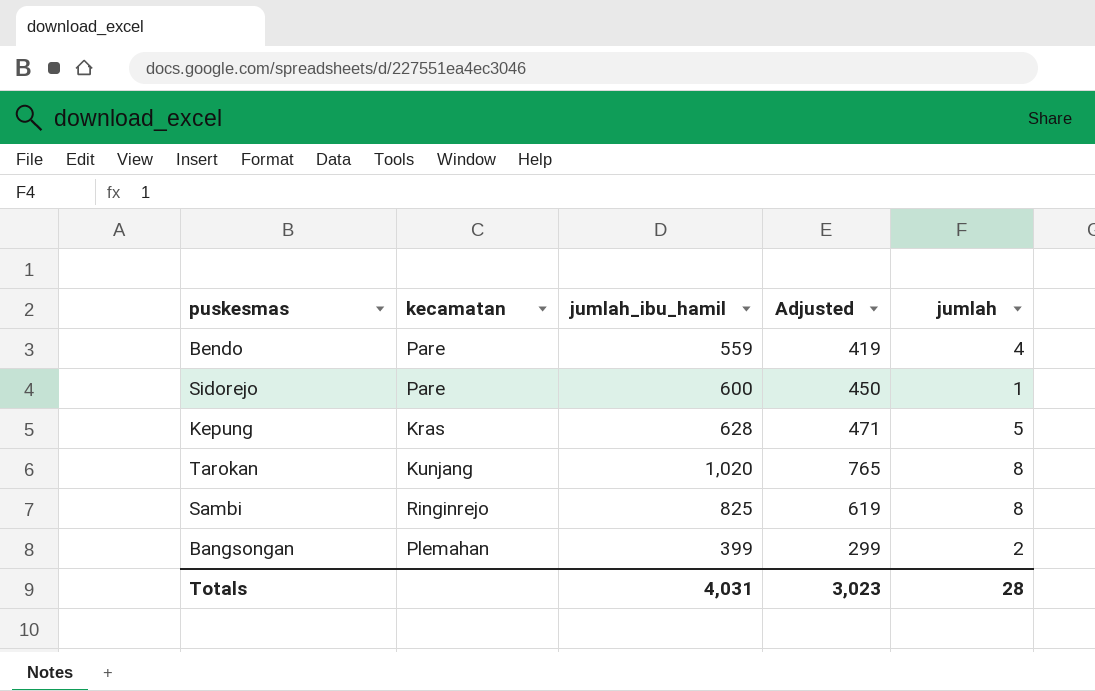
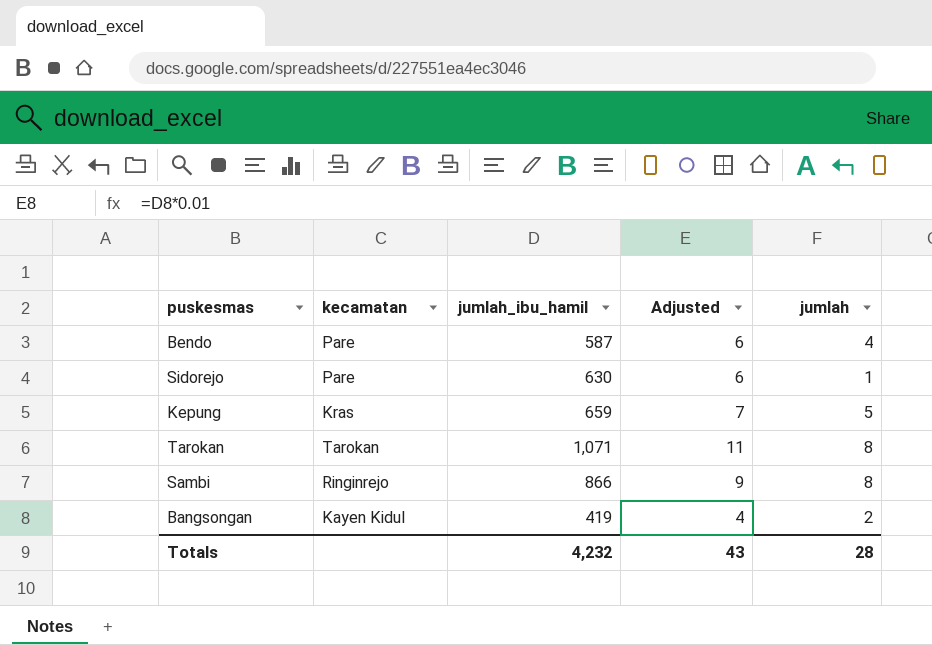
column Adjusted | formula: [jumlah_ibu_hamil] * 0.75 -> [jumlah_ibu_hamil] * 0.01
Bendo | jumlah_ibu_hamil: 559 -> 587
Sidorejo | jumlah_ibu_hamil: 600 -> 630
Kepung | jumlah_ibu_hamil: 628 -> 659
Tarokan | kecamatan: Kunjang -> Tarokan
Tarokan | jumlah_ibu_hamil: 1,020 -> 1,071
Sambi | jumlah_ibu_hamil: 825 -> 866
Bangsongan | kecamatan: Plemahan -> Kayen Kidul
Bangsongan | jumlah_ibu_hamil: 399 -> 419
Totals | jumlah_ibu_hamil: 4,031 -> 4,232
Totals | Adjusted: 3,023 -> 43

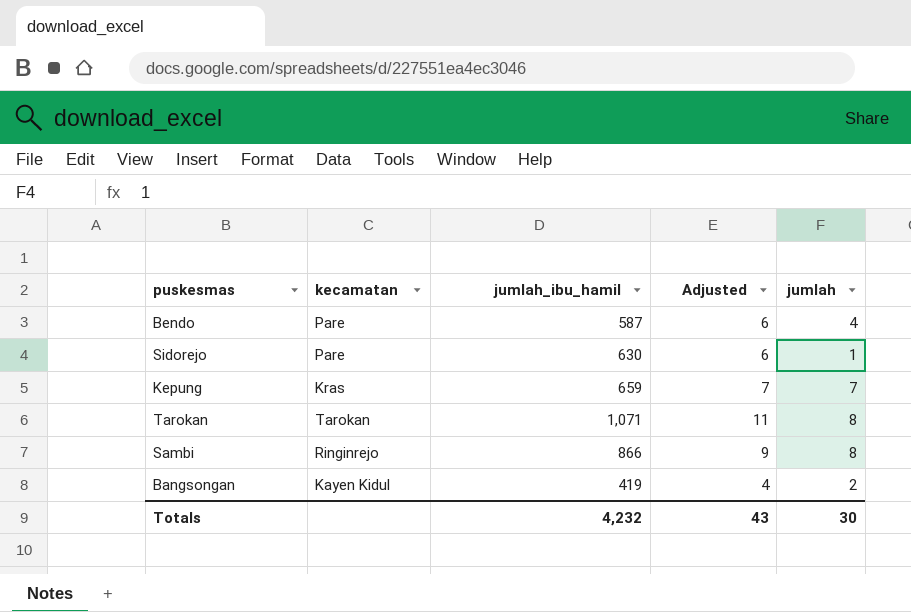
Kepung | jumlah: 5 -> 7
Totals | jumlah: 28 -> 30

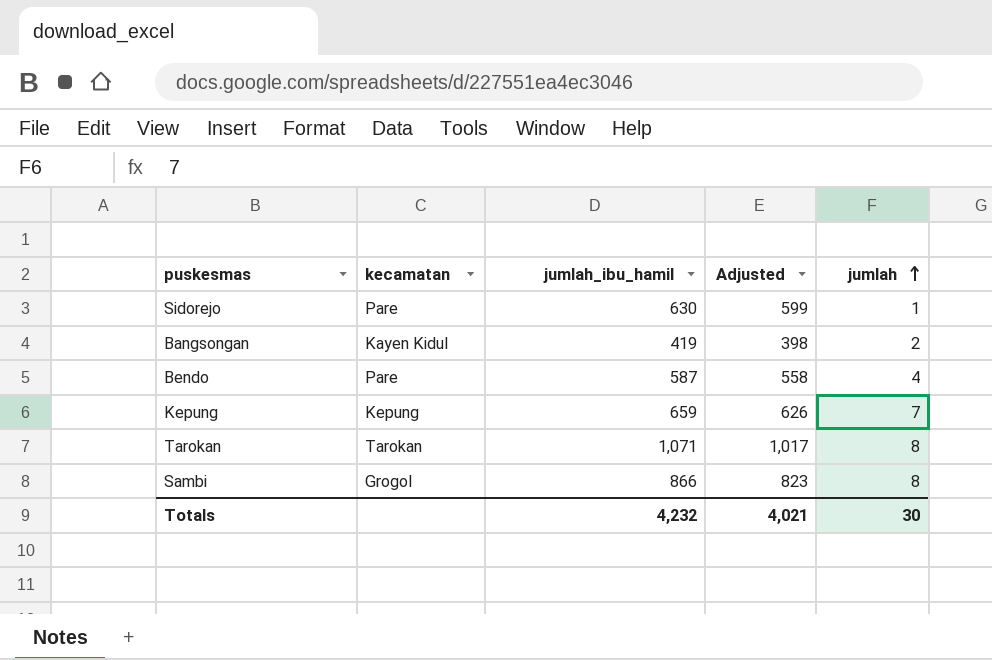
row order: none -> jumlah ascending
column Adjusted | formula: [jumlah_ibu_hamil] * 0.01 -> [jumlah_ibu_hamil] * 0.95
Kepung | kecamatan: Kras -> Kepung
Sambi | kecamatan: Ringinrejo -> Grogol
Totals | Adjusted: 43 -> 4,021

